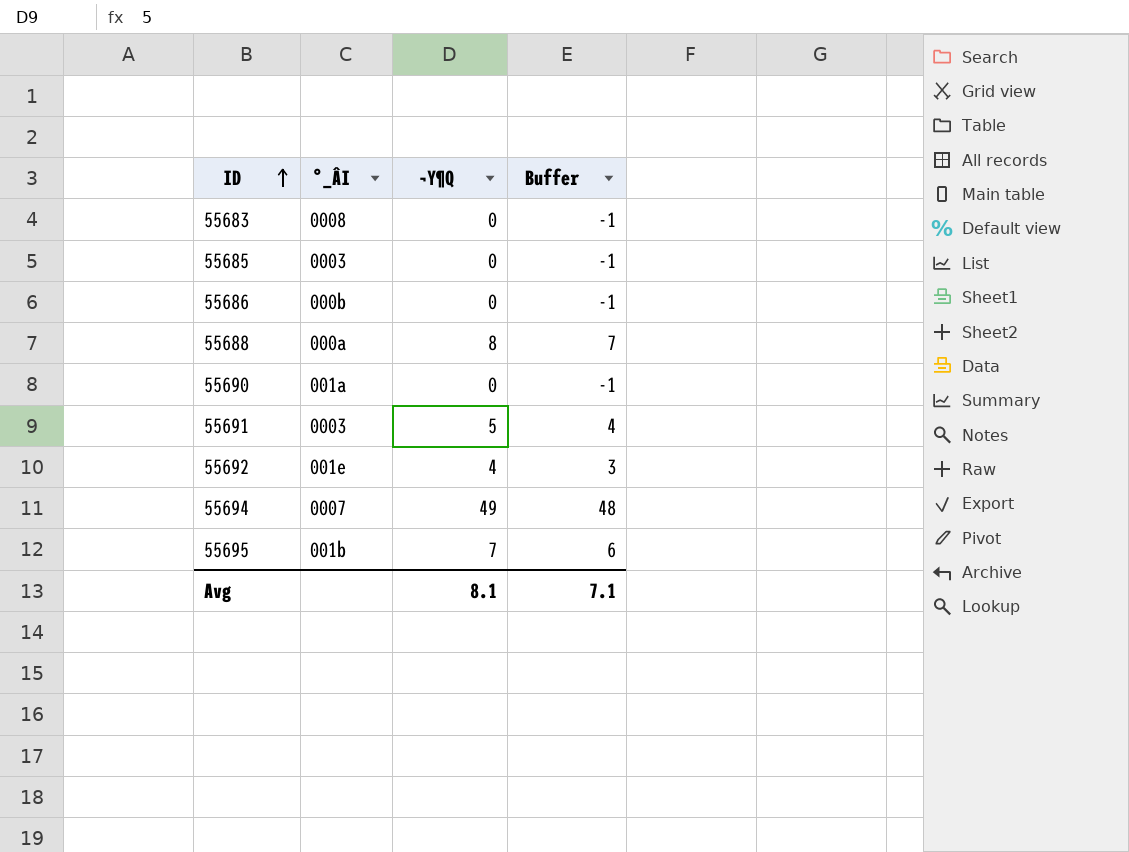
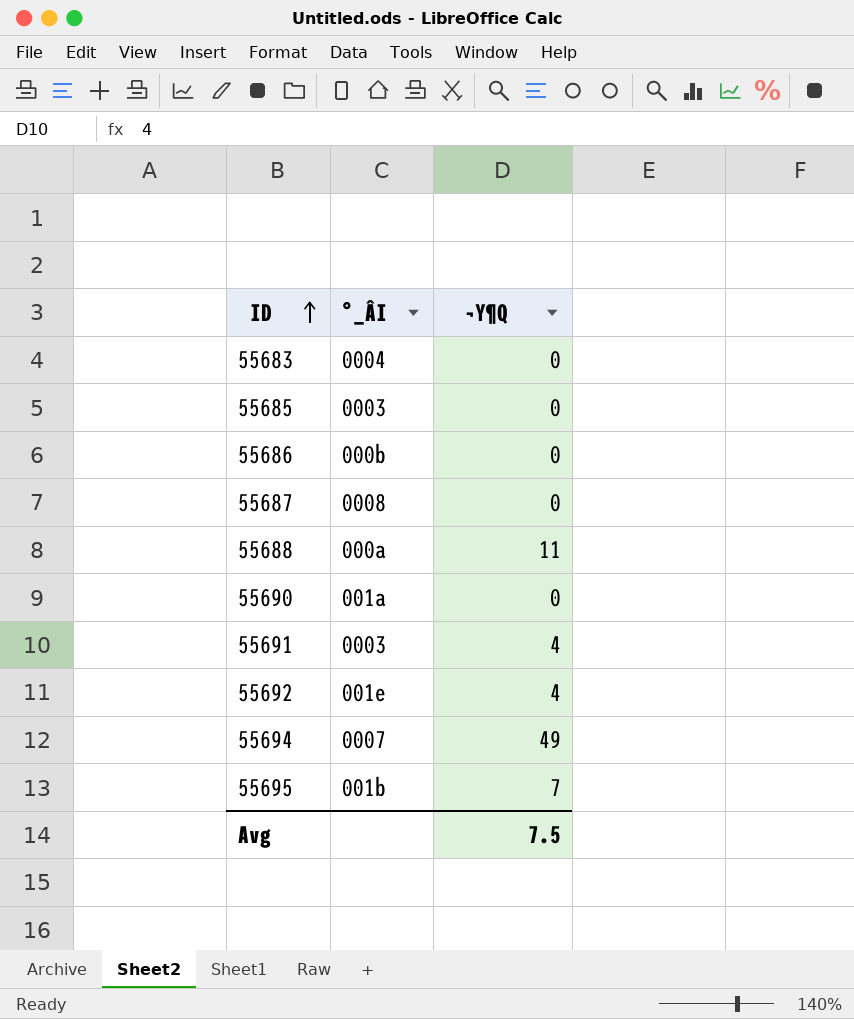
column Buffer | formula: [¬Y¶Q] - 1 -> none
55683 | °_ÂI: 0008 -> 0004
row 55687: none -> 0008 | 0
55688 | ¬Y¶Q: 8 -> 11
55691 | ¬Y¶Q: 5 -> 4
Avg | ¬Y¶Q: 8.1 -> 7.5

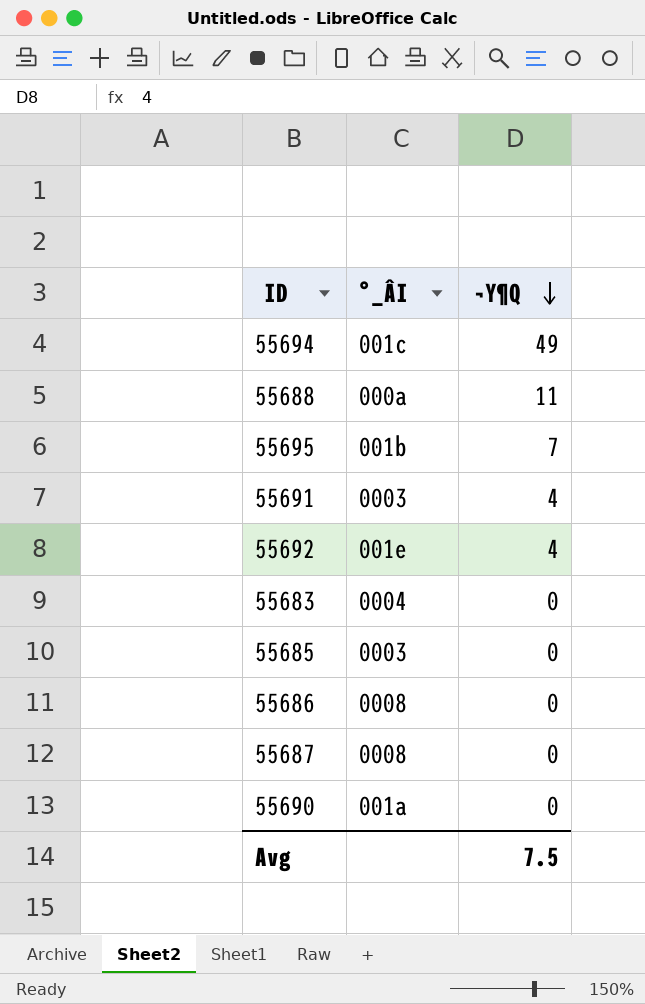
row order: ID ascending -> ¬Y¶Q descending
55694 | °_ÂI: 0007 -> 001c
55686 | °_ÂI: 000b -> 0008

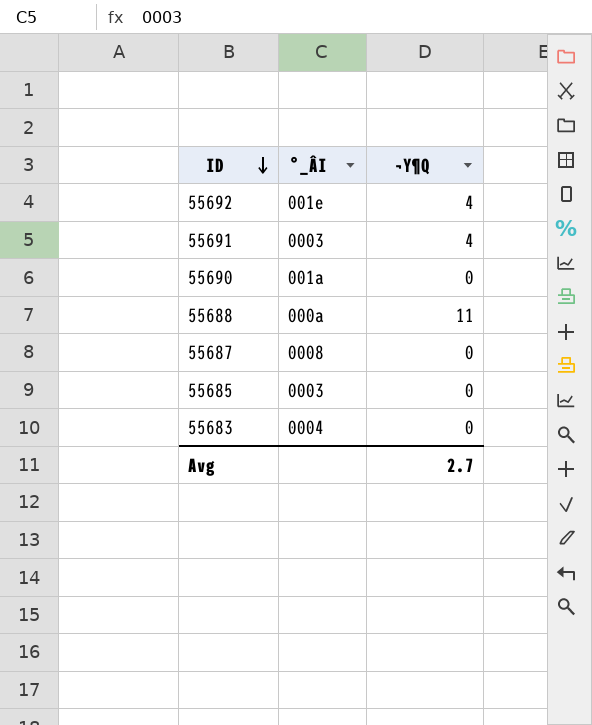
row order: ¬Y¶Q descending -> ID descending
row 55694: 001c | 49 -> none
row 55695: 001b | 7 -> none
row 55686: 0008 | 0 -> none
Avg | ¬Y¶Q: 7.5 -> 2.7

